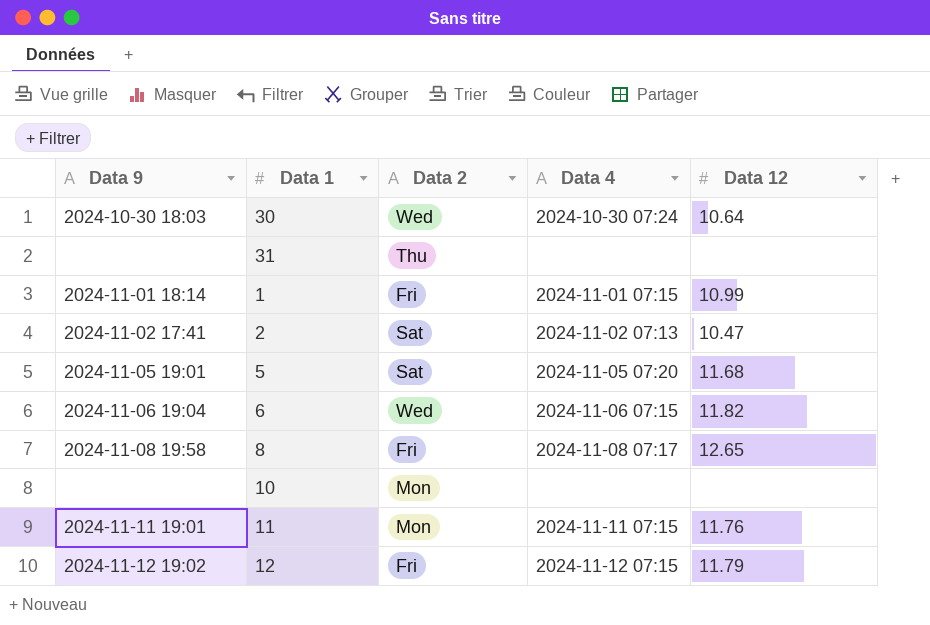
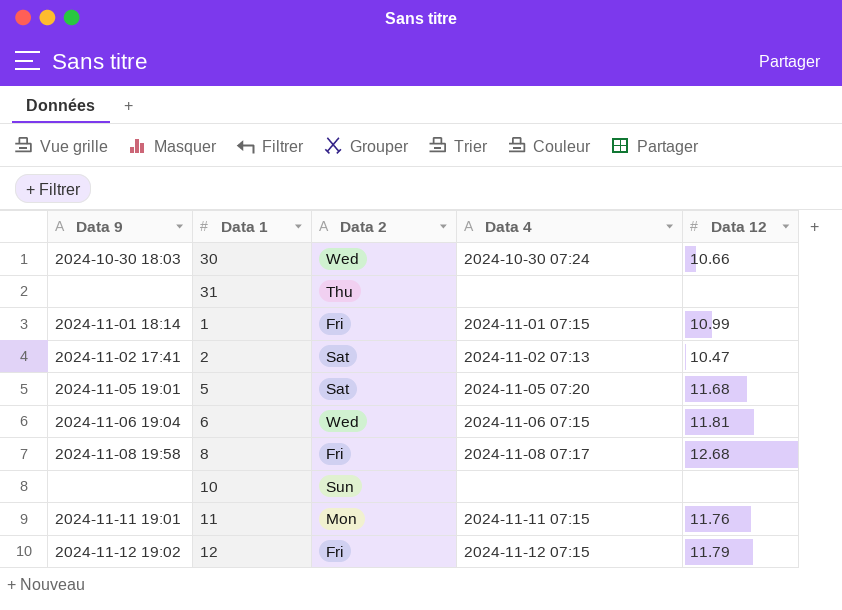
30 | Data 12: 10.64 -> 10.66
6 | Data 12: 11.82 -> 11.81
8 | Data 12: 12.65 -> 12.68
10 | Data 2: Mon -> Sun

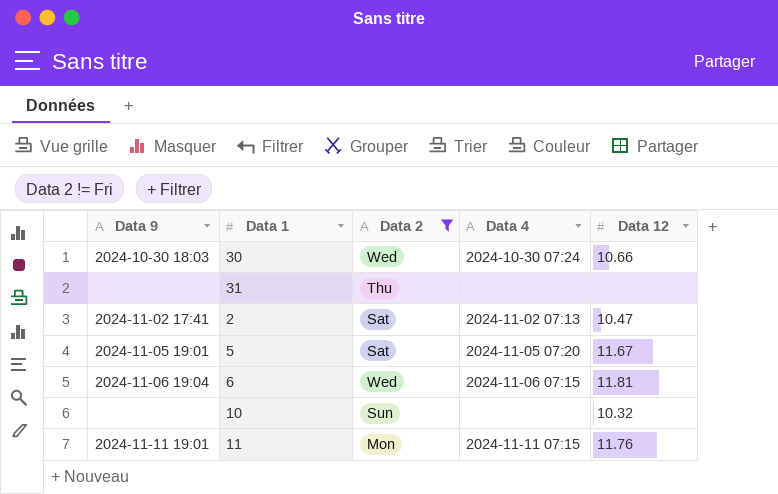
filter: none -> Data 2 != Fri
5 | Data 12: 11.68 -> 11.67
10 | Data 12: none -> 10.32

